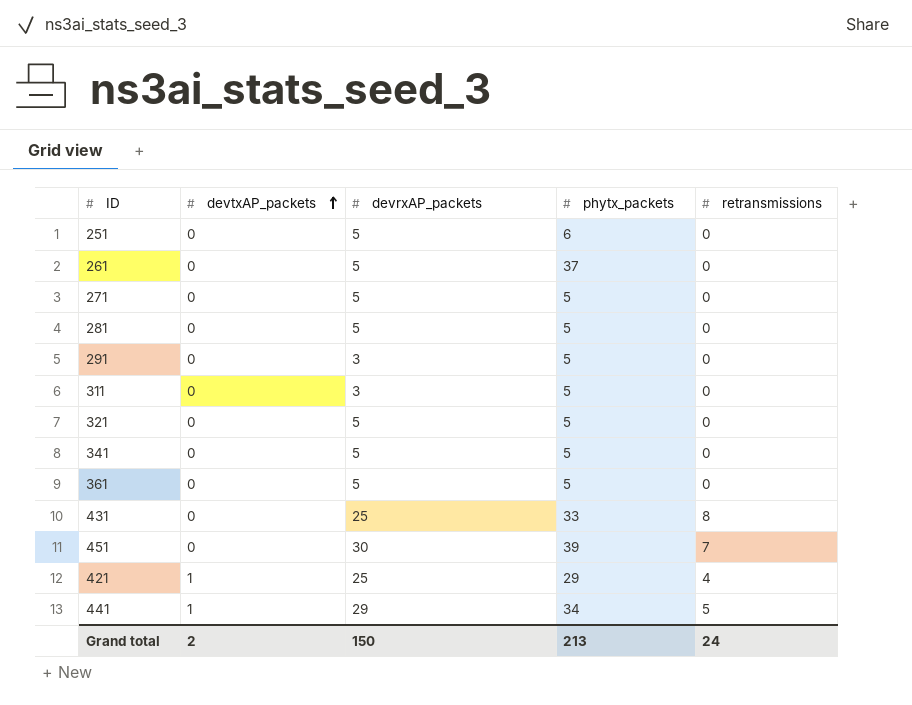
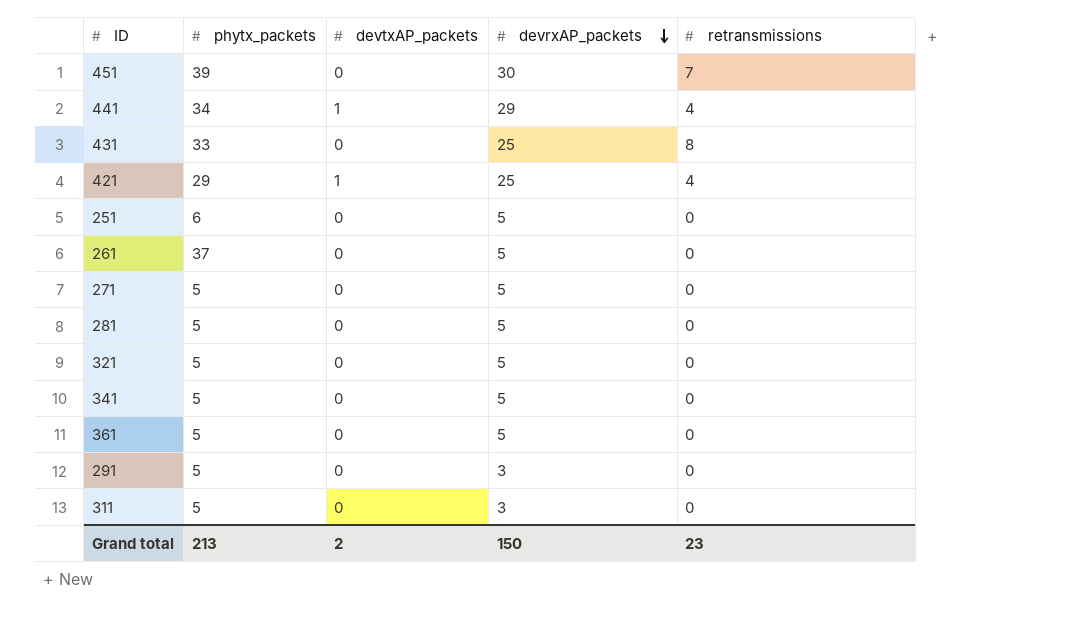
row order: devtxAP_packets ascending -> devrxAP_packets descending
column phytx_packets | position: 4 -> 2
441 | retransmissions: 5 -> 4
Grand total | retransmissions: 24 -> 23

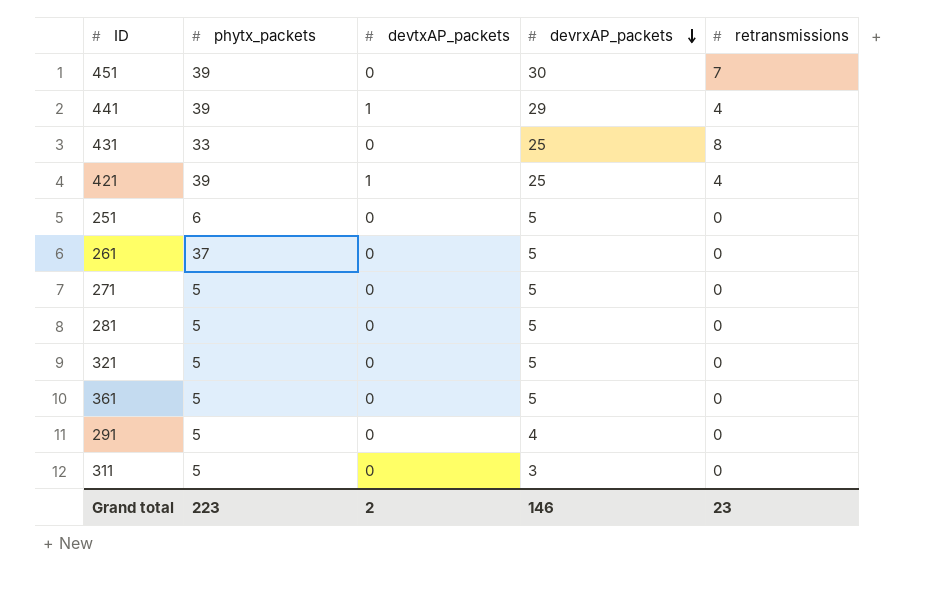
row 341: 5 | 0 | 5 | 0 -> none
441 | phytx_packets: 34 -> 39
421 | phytx_packets: 29 -> 39
291 | devrxAP_packets: 3 -> 4
Grand total | phytx_packets: 213 -> 223
Grand total | devrxAP_packets: 150 -> 146

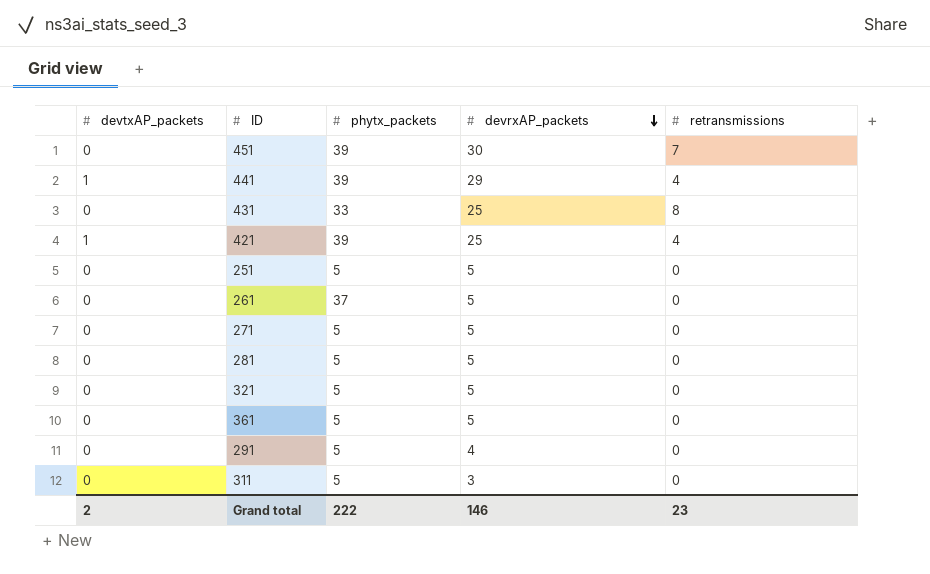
column devtxAP_packets | position: 3 -> 1
251 | phytx_packets: 6 -> 5
Grand total | phytx_packets: 223 -> 222

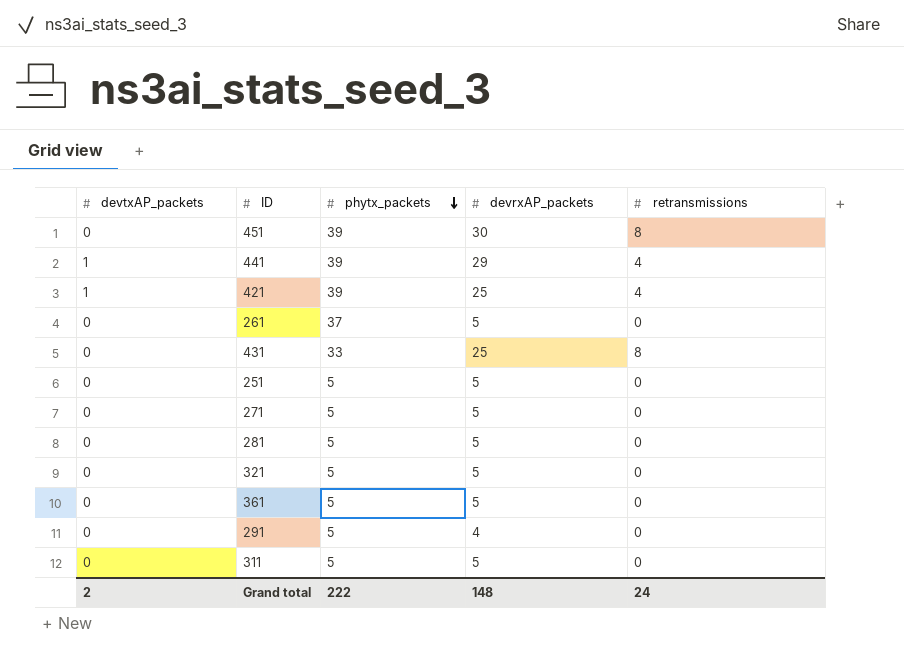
row order: devrxAP_packets descending -> phytx_packets descending
451 | retransmissions: 7 -> 8
311 | devrxAP_packets: 3 -> 5
Grand total | devrxAP_packets: 146 -> 148
Grand total | retransmissions: 23 -> 24

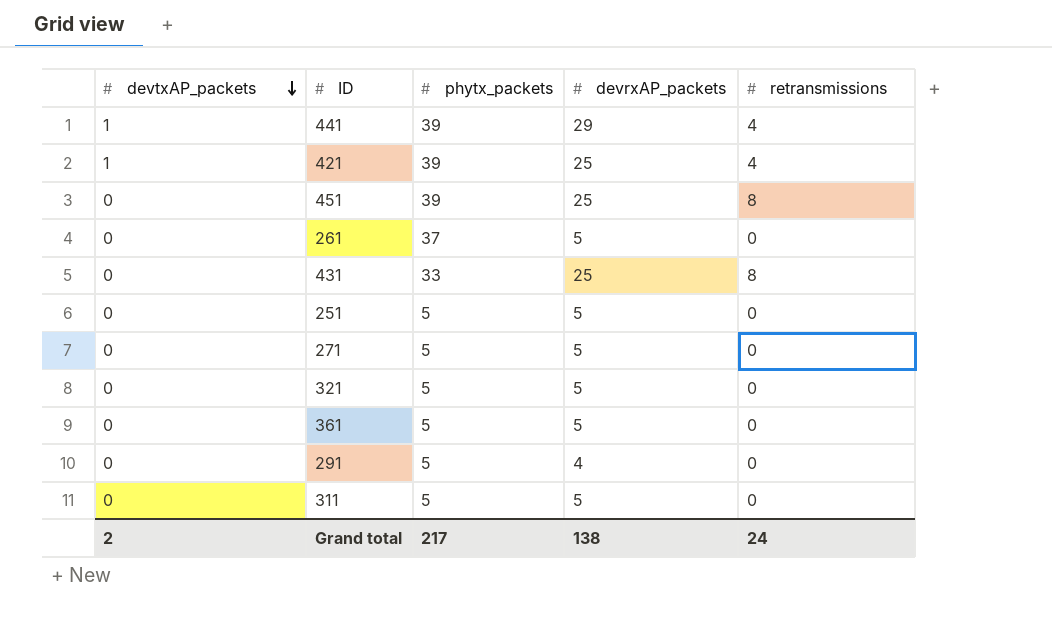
row order: phytx_packets descending -> devtxAP_packets descending
row 281: 0 | 5 | 5 | 0 -> none
451 | devrxAP_packets: 30 -> 25
Grand total | phytx_packets: 222 -> 217
Grand total | devrxAP_packets: 148 -> 138

